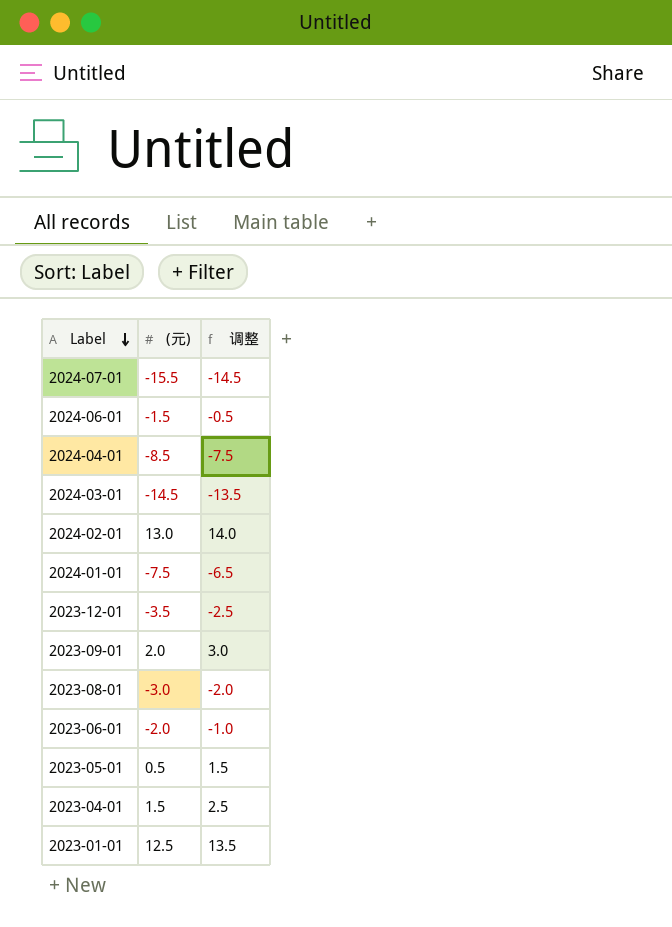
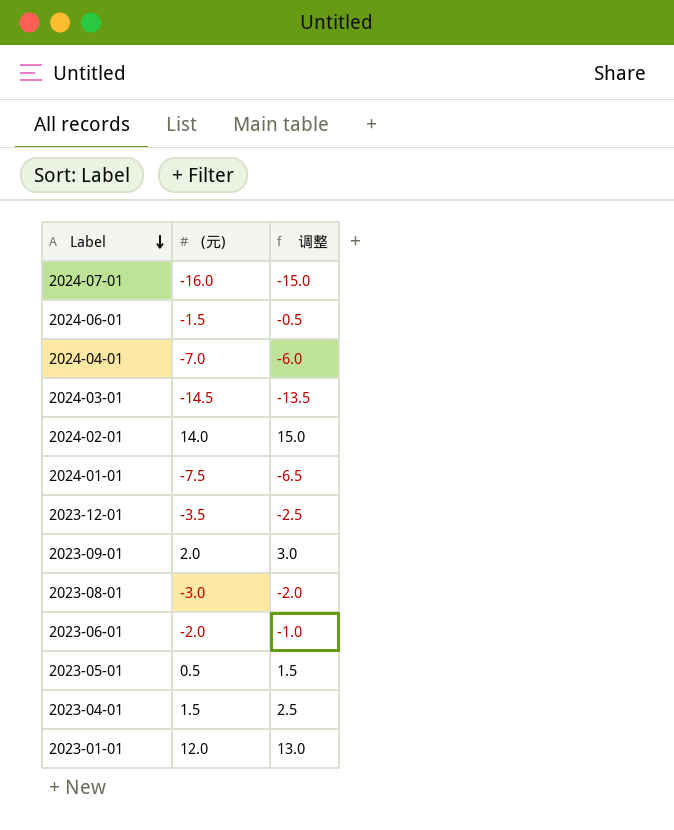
2024-07-01 | (元): -15.5 -> -16.0
2024-07-01 | 调整: -14.5 -> -15.0
2024-04-01 | (元): -8.5 -> -7.0
2024-04-01 | 调整: -7.5 -> -6.0
2024-02-01 | (元): 13.0 -> 14.0
2024-02-01 | 调整: 14.0 -> 15.0
2023-01-01 | (元): 12.5 -> 12.0
2023-01-01 | 调整: 13.5 -> 13.0

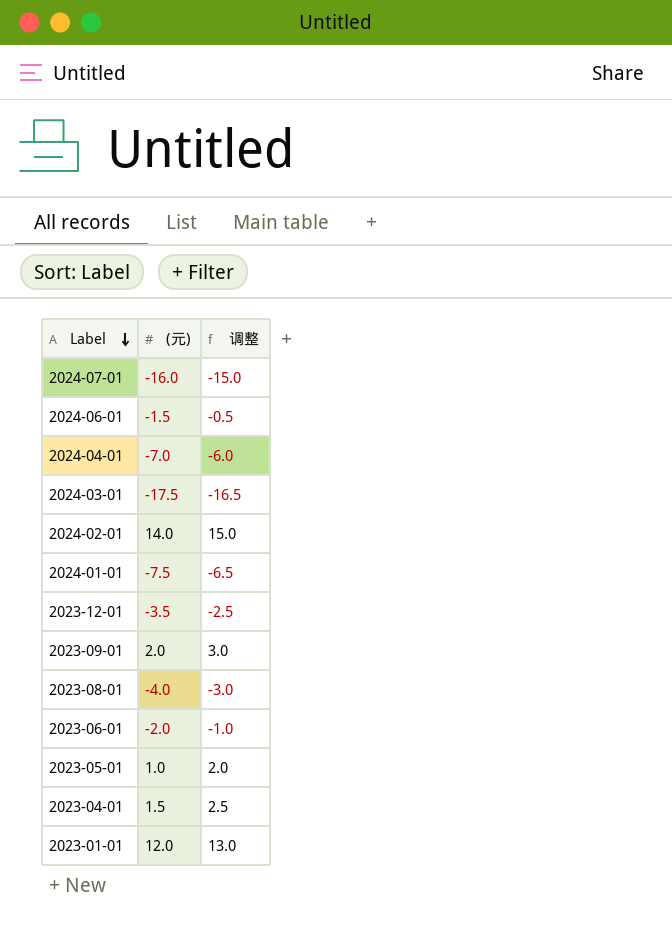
2024-03-01 | (元): -14.5 -> -17.5
2024-03-01 | 调整: -13.5 -> -16.5
2023-08-01 | (元): -3.0 -> -4.0
2023-08-01 | 调整: -2.0 -> -3.0
2023-05-01 | (元): 0.5 -> 1.0
2023-05-01 | 调整: 1.5 -> 2.0

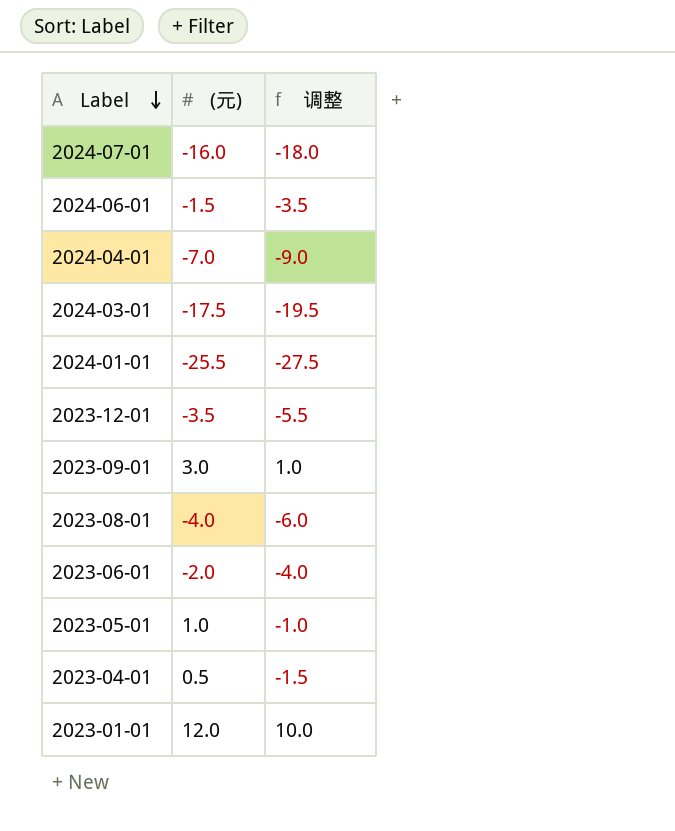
column 调整 | formula: [(元)] + 1 -> [(元)] - 2
row 2024-02-01: 14.0 | 15.0 -> none
2024-01-01 | (元): -7.5 -> -25.5
2023-09-01 | (元): 2.0 -> 3.0
2023-04-01 | (元): 1.5 -> 0.5

